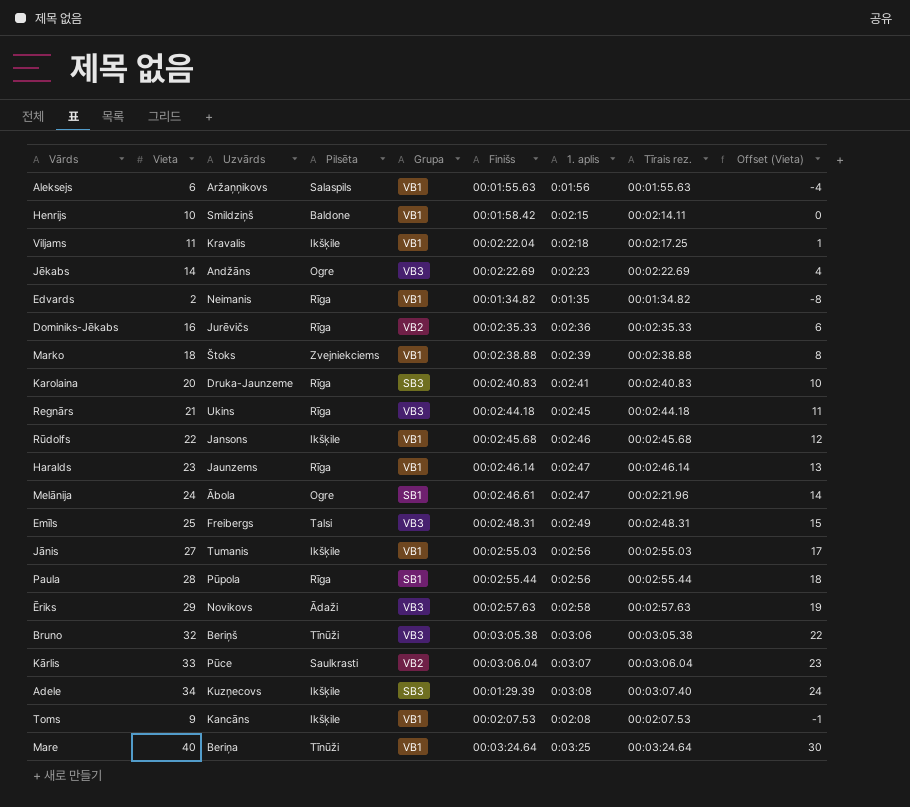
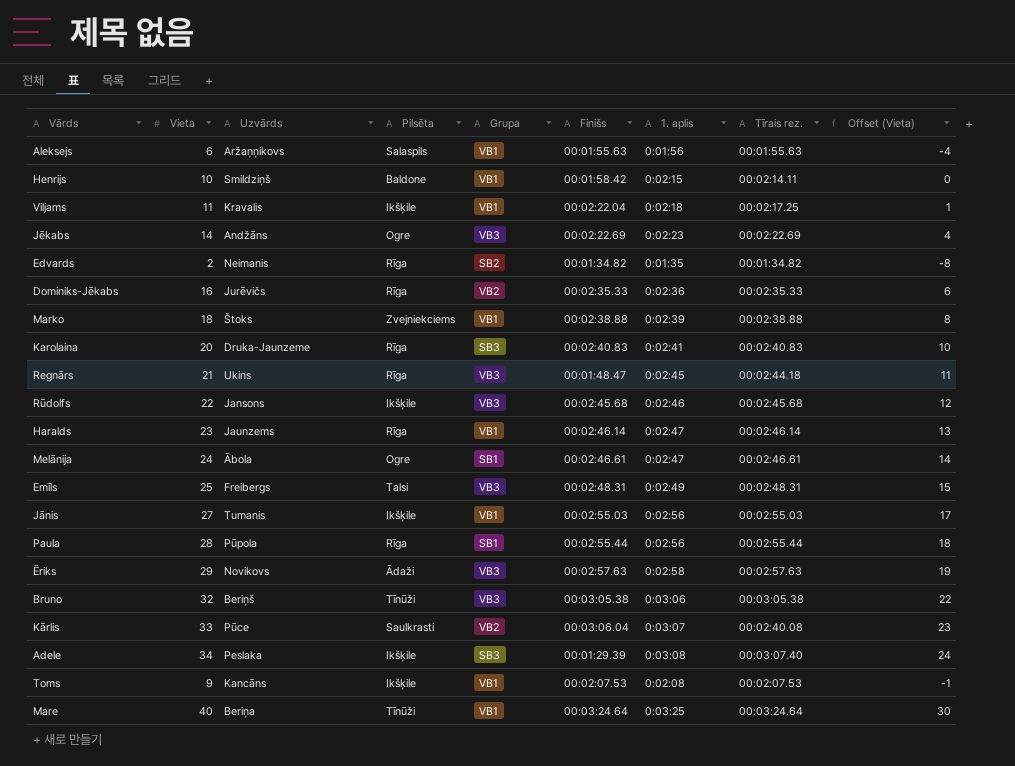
Edvards | Grupa: VB1 -> SB2
Regnārs | Finišs: 00:02:44.18 -> 00:01:48.47
Rūdolfs | Grupa: VB1 -> VB3
Melānija | Tīrais rez.: 00:02:21.96 -> 00:02:46.61
Kārlis | Tīrais rez.: 00:03:06.04 -> 00:02:40.08
Adele | Uzvārds: Kuzņecovs -> Peslaka

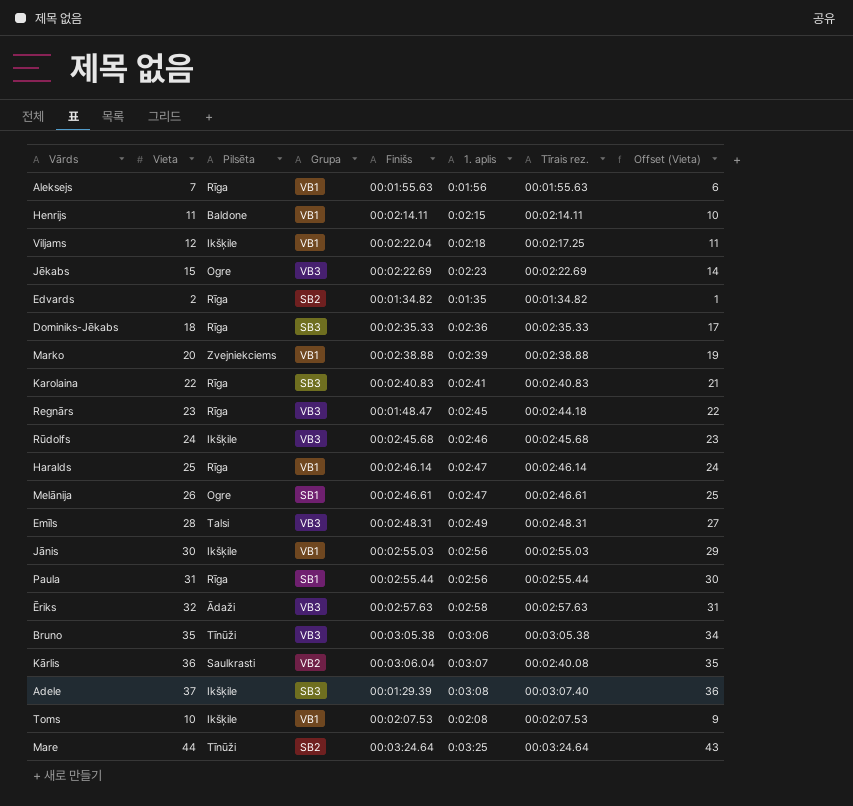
column Uzvārds | position: 3 -> none
column Offset (Vieta) | formula: [Vieta] - 10 -> [Vieta] - 1
Aleksejs | Vieta: 6 -> 7
Aleksejs | Pilsēta: Salaspils -> Rīga
Henrijs | Vieta: 10 -> 11
Henrijs | Finišs: 00:01:58.42 -> 00:02:14.11
Viljams | Vieta: 11 -> 12
Jēkabs | Vieta: 14 -> 15
Dominiks-Jēkabs | Vieta: 16 -> 18
Dominiks-Jēkabs | Grupa: VB2 -> SB3
Marko | Vieta: 18 -> 20
Karolaina | Vieta: 20 -> 22
Regnārs | Vieta: 21 -> 23
Rūdolfs | Vieta: 22 -> 24
Haralds | Vieta: 23 -> 25
Melānija | Vieta: 24 -> 26
Emīls | Vieta: 25 -> 28
Jānis | Vieta: 27 -> 30
Paula | Vieta: 28 -> 31
Ēriks | Vieta: 29 -> 32
Bruno | Vieta: 32 -> 35
Kārlis | Vieta: 33 -> 36
Adele | Vieta: 34 -> 37
Toms | Vieta: 9 -> 10
Mare | Vieta: 40 -> 44
Mare | Grupa: VB1 -> SB2

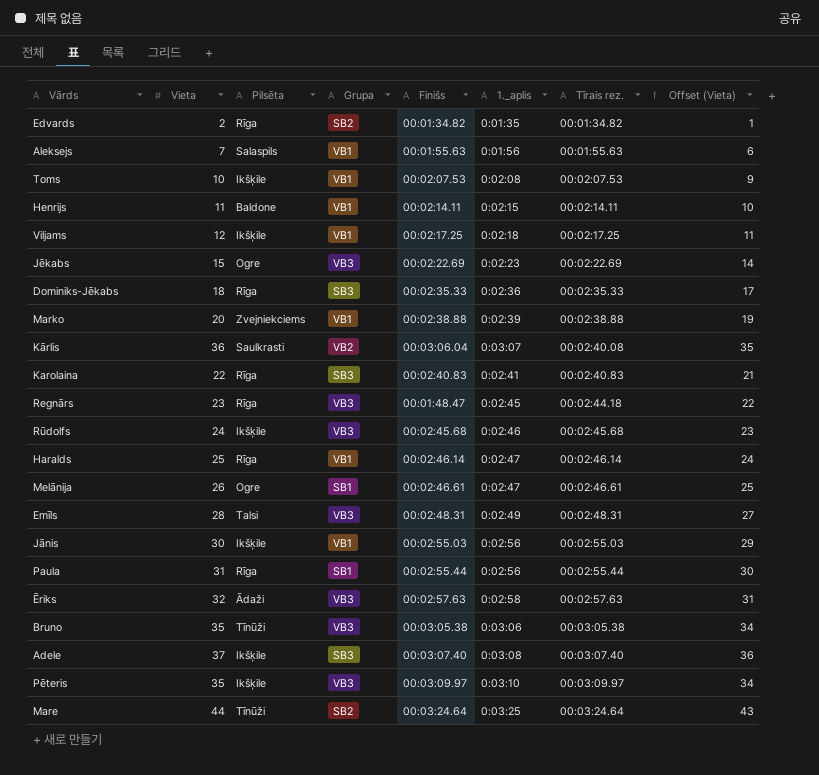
row order: none -> Tīrais rez. ascending
column name: 1. aplis -> 1._aplis
Aleksejs | Pilsēta: Rīga -> Salaspils
Viljams | Finišs: 00:02:22.04 -> 00:02:17.25
Adele | Finišs: 00:01:29.39 -> 00:03:07.40
row Pēteris: none -> 35 | Ikšķile | VB3 | 00:03:09.97 | 0:03:10 | 00:03:09.97 | 34

